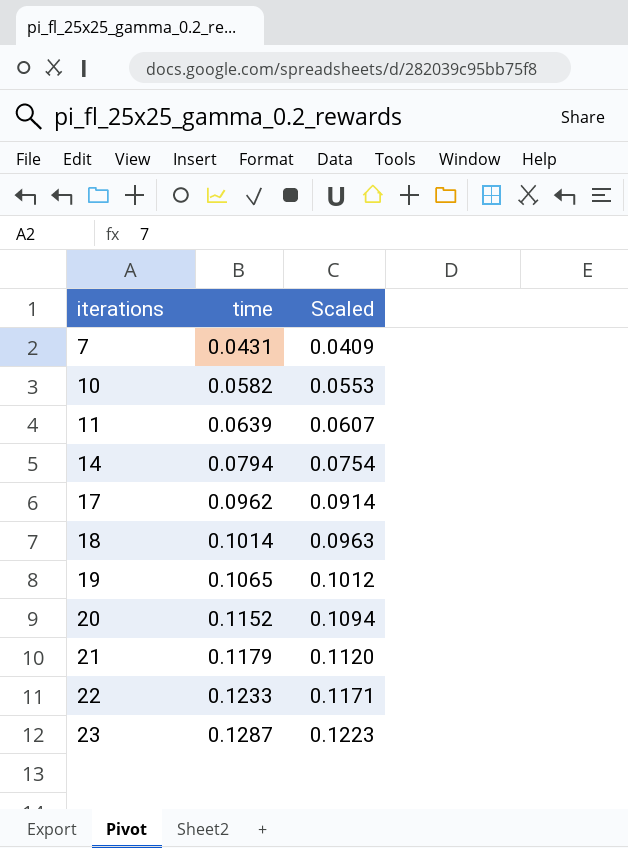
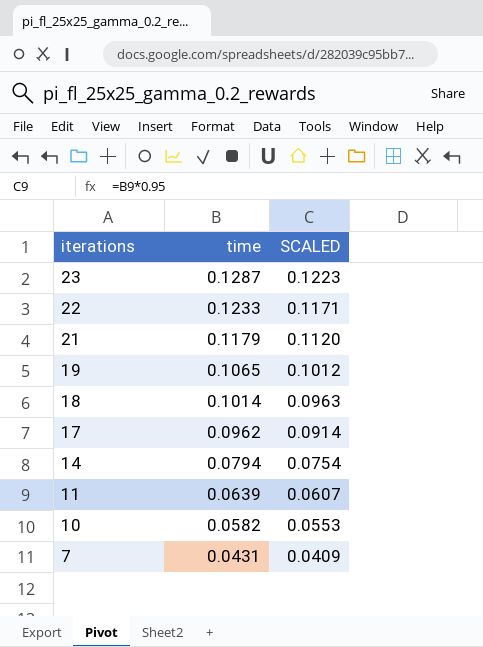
row order: iterations ascending -> iterations descending
column name: Scaled -> SCALED
row 20: 0.1152 | 0.1094 -> none

